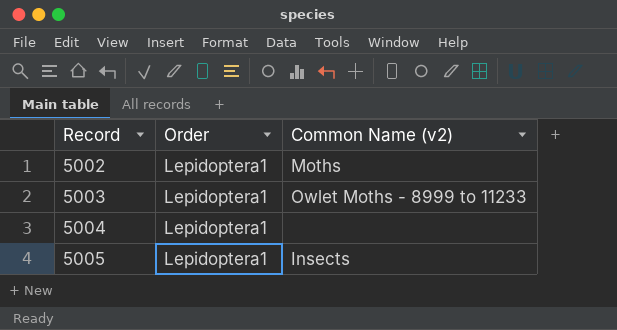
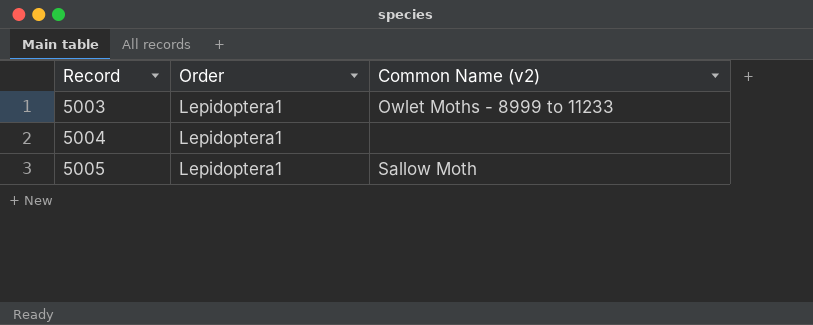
row 5002: Lepidoptera1 | Moths -> none
5005 | Common Name (v2): Insects -> Sallow Moth

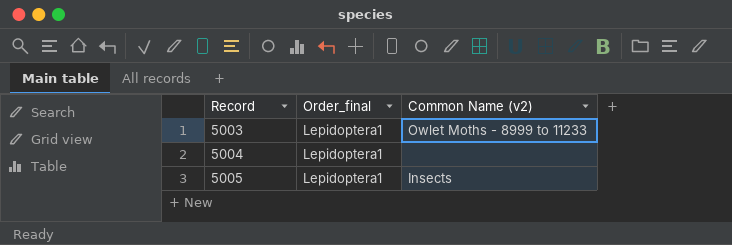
column name: Order -> Order_final
5005 | Common Name (v2): Sallow Moth -> Insects

